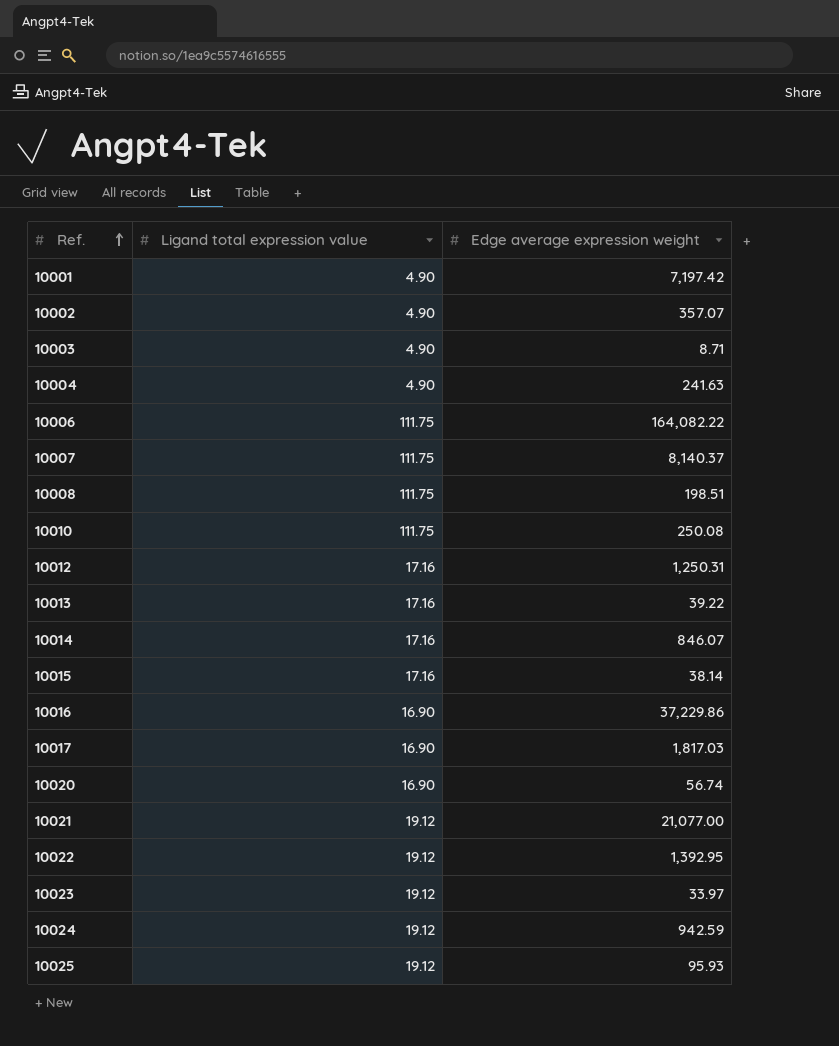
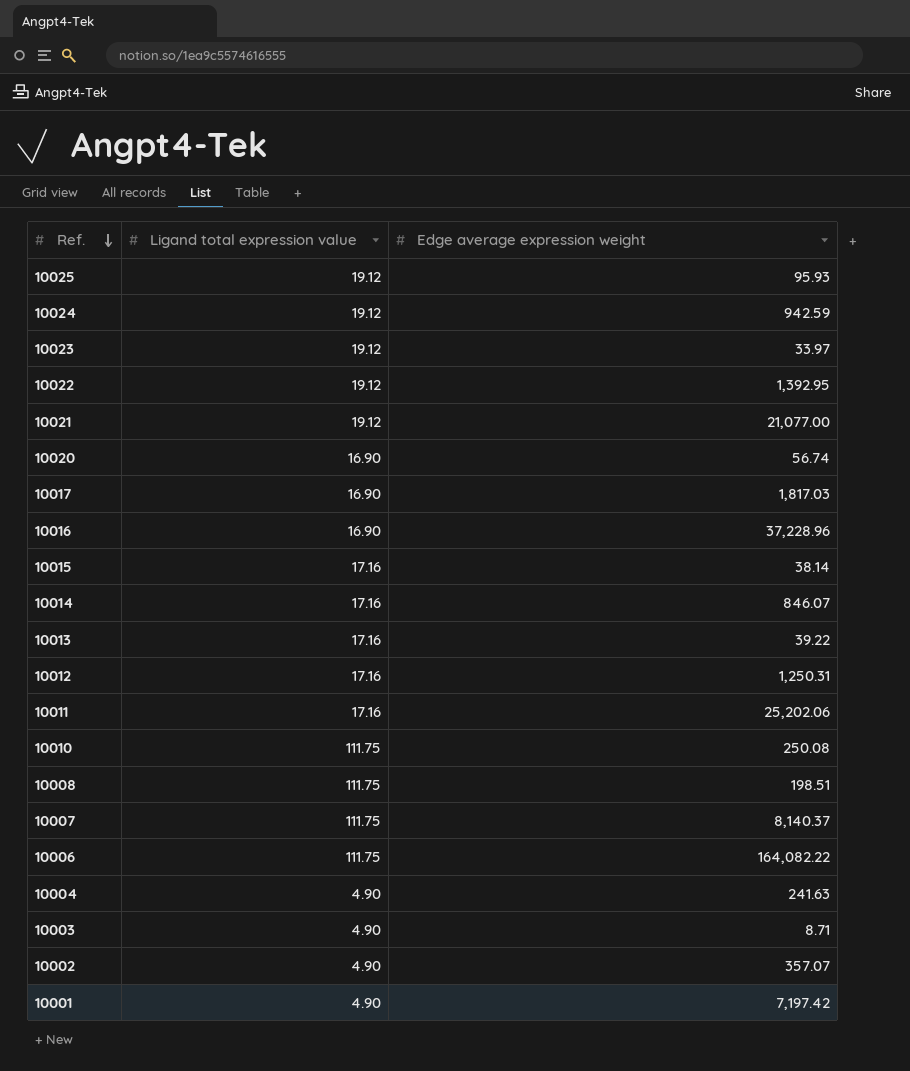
row order: Ref. ascending -> Ref. descending
10016 | Edge average expression weight: 37,229.86 -> 37,228.96
row 10011: none -> 17.16 | 25,202.06

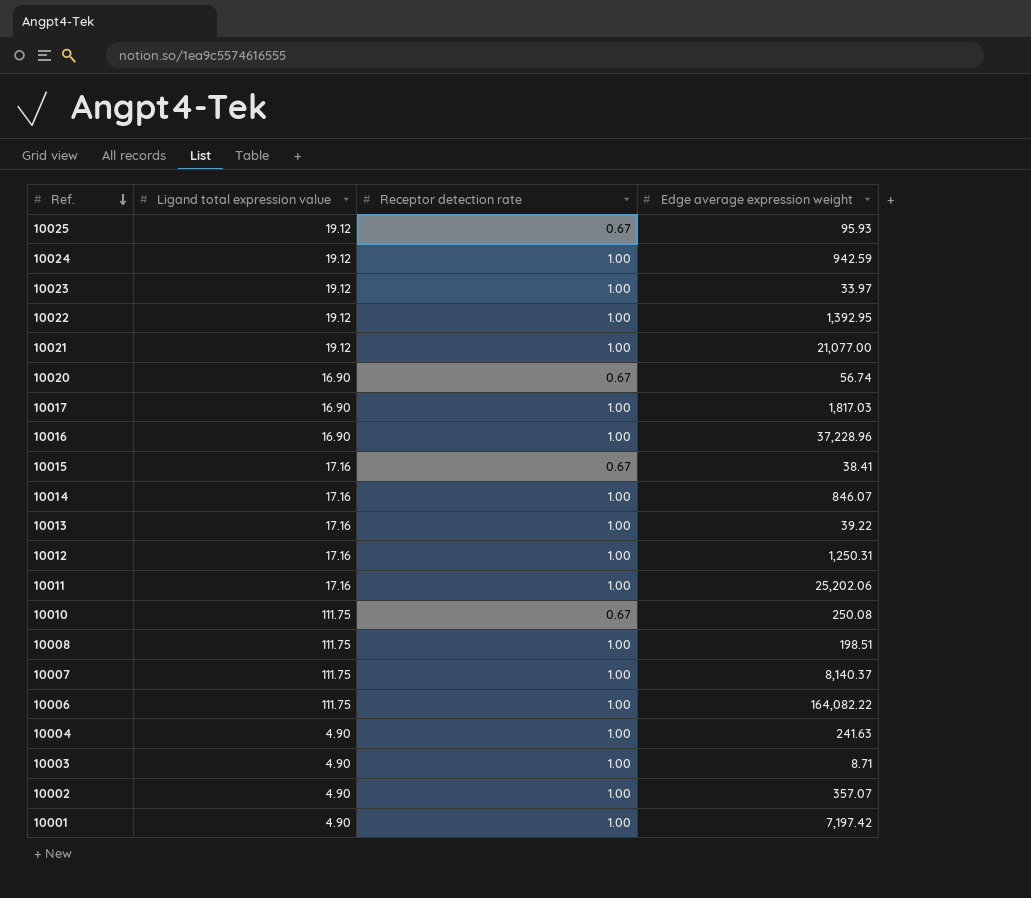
column Receptor detection rate | position: none -> 3
10015 | Edge average expression weight: 38.14 -> 38.41

